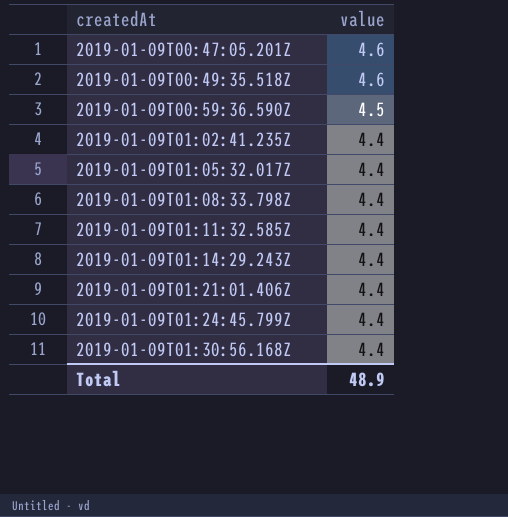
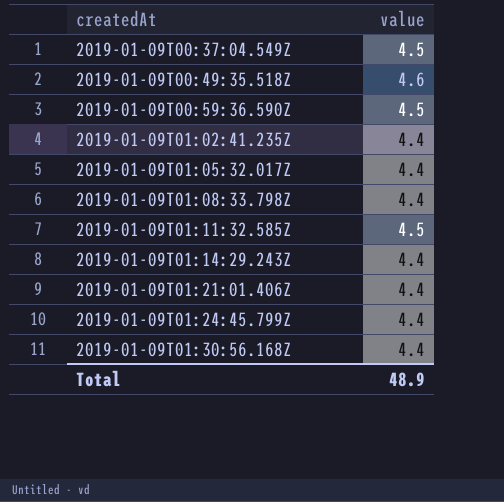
row 2019-01-09T00:47:05.201Z: 4.6 -> none
row 2019-01-09T00:37:04.549Z: none -> 4.5
2019-01-09T01:11:32.585Z | value: 4.4 -> 4.5

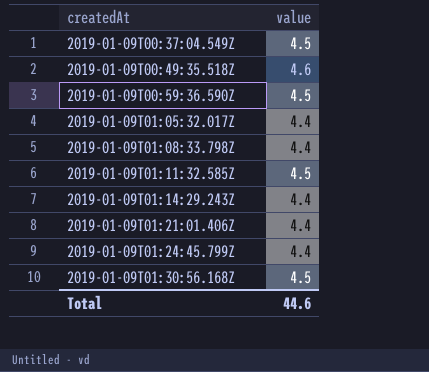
row 2019-01-09T01:02:41.235Z: 4.4 -> none
2019-01-09T01:30:56.168Z | value: 4.4 -> 4.5
Total | value: 48.9 -> 44.6

